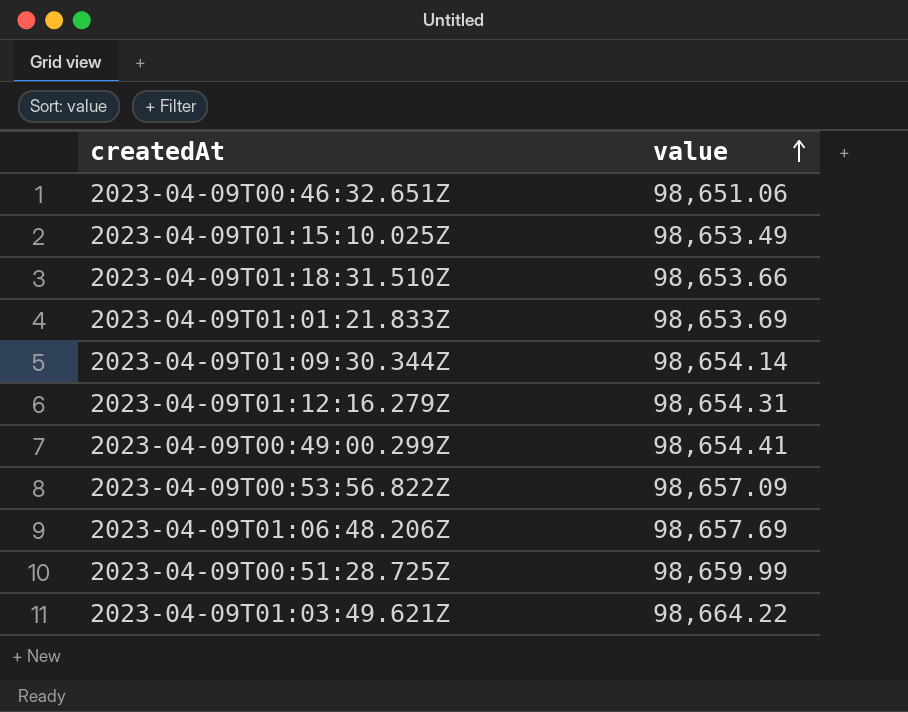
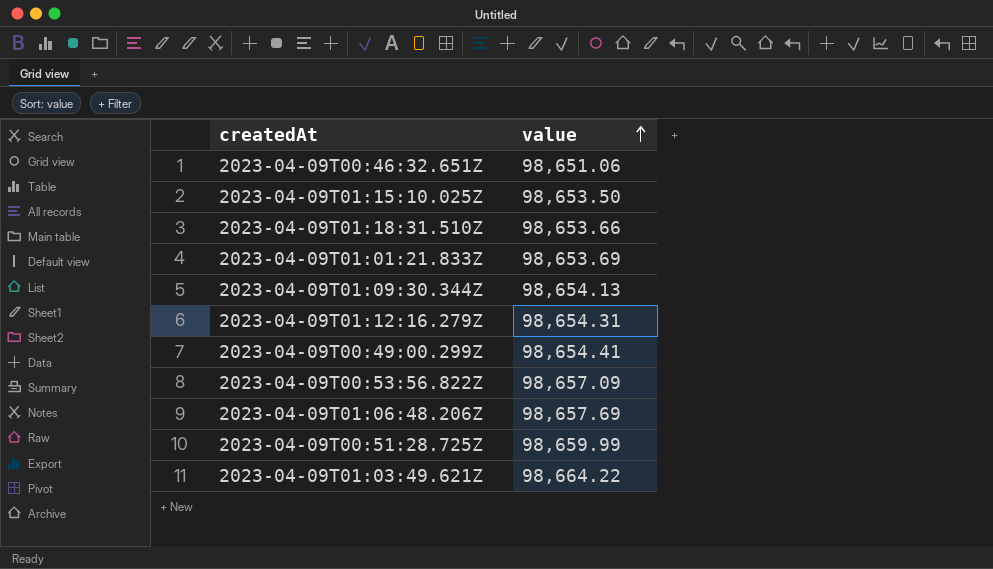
2023-04-09T01:15:10.025Z | value: 98,653.49 -> 98,653.50
2023-04-09T01:09:30.344Z | value: 98,654.14 -> 98,654.13

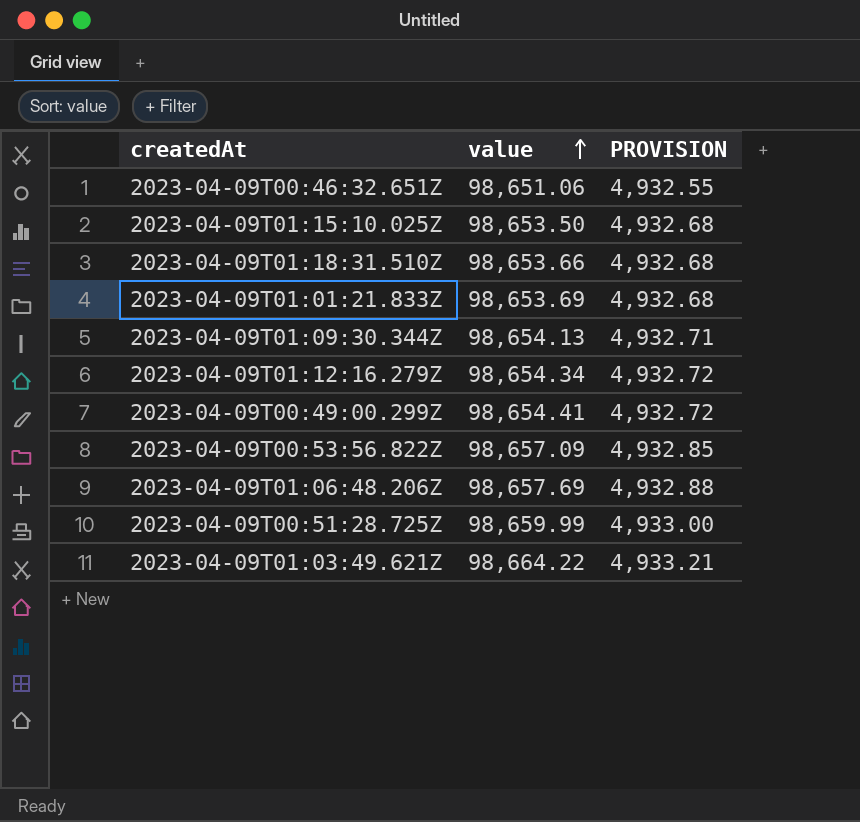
column PROVISION | formula: none -> [value] * 0.05
2023-04-09T01:12:16.279Z | value: 98,654.31 -> 98,654.34

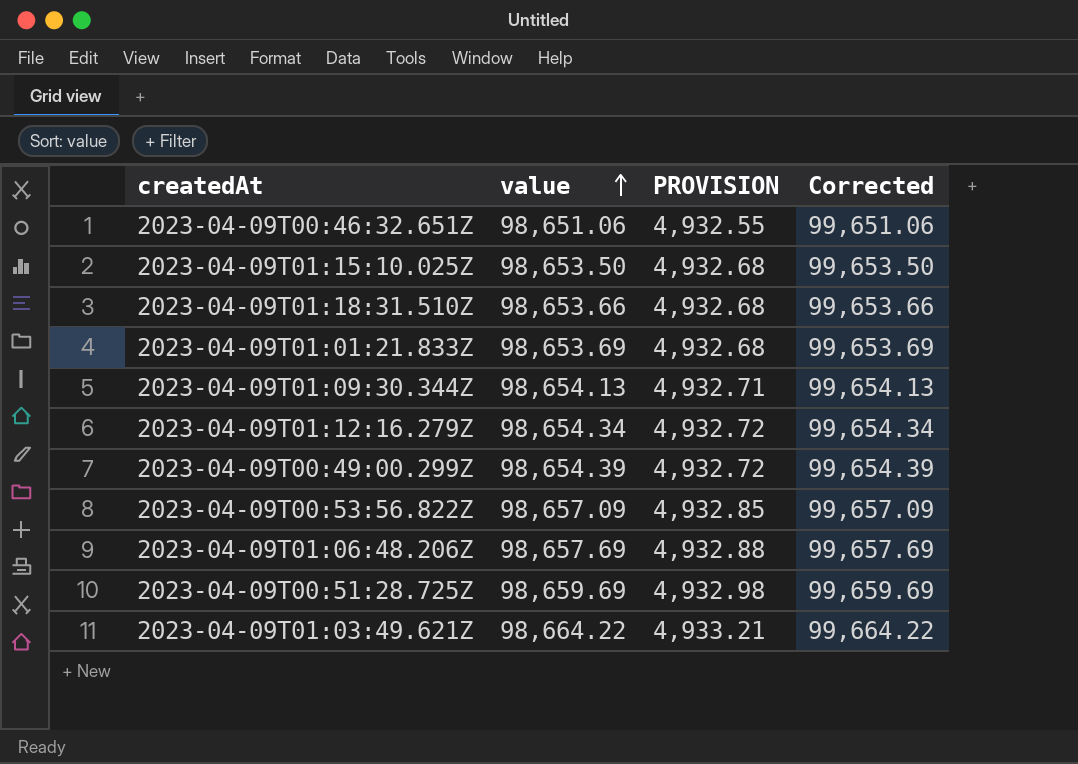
column Corrected | formula: none -> [value] + 1000
2023-04-09T00:49:00.299Z | value: 98,654.41 -> 98,654.39
2023-04-09T00:51:28.725Z | value: 98,659.99 -> 98,659.69
2023-04-09T00:51:28.725Z | PROVISION: 4,933.00 -> 4,932.98

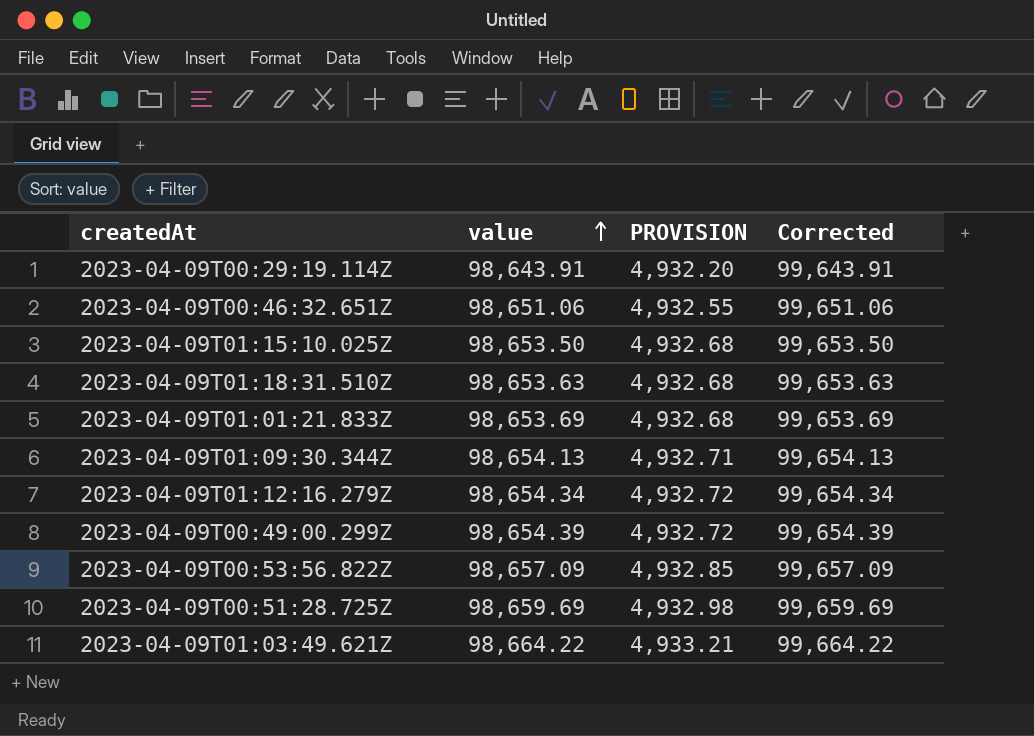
row 2023-04-09T01:06:48.206Z: 98,657.69 | 4,932.88 | 99,657.69 -> none
row 2023-04-09T00:29:19.114Z: none -> 98,643.91 | 4,932.20 | 99,643.91
2023-04-09T01:18:31.510Z | value: 98,653.66 -> 98,653.63
2023-04-09T01:18:31.510Z | Corrected: 99,653.66 -> 99,653.63

